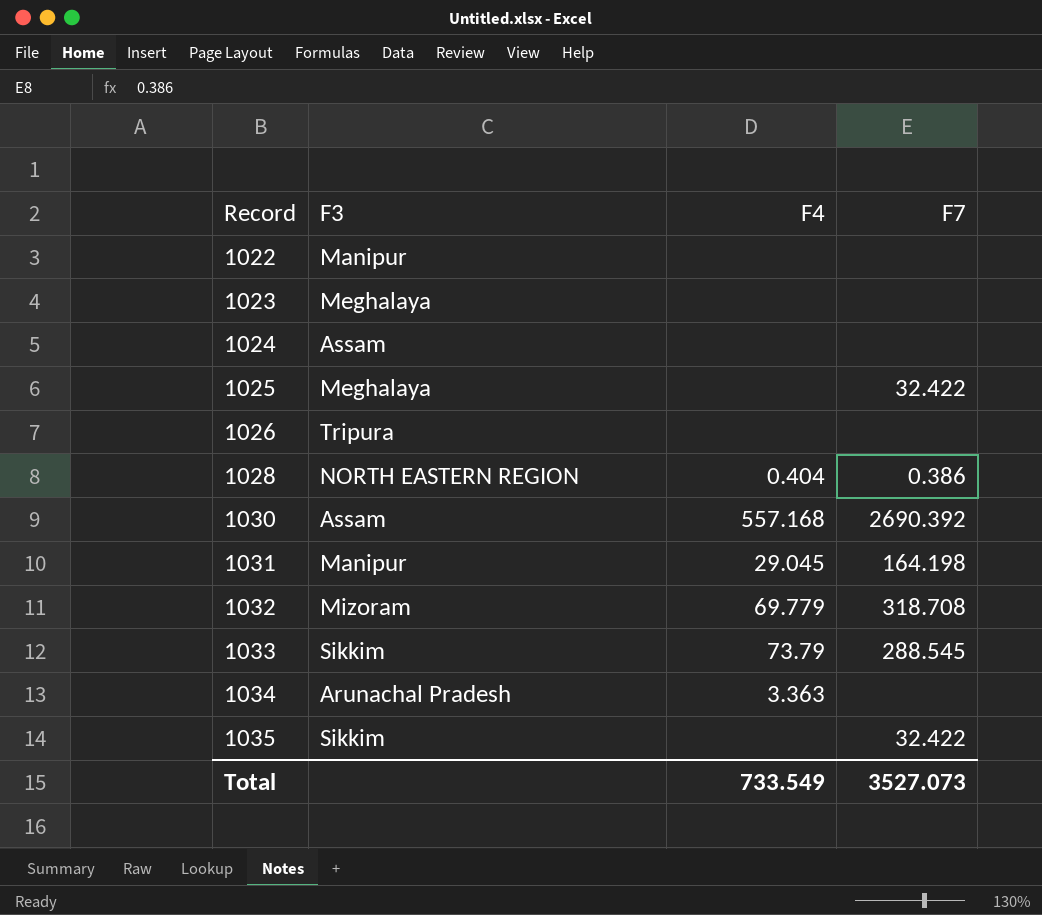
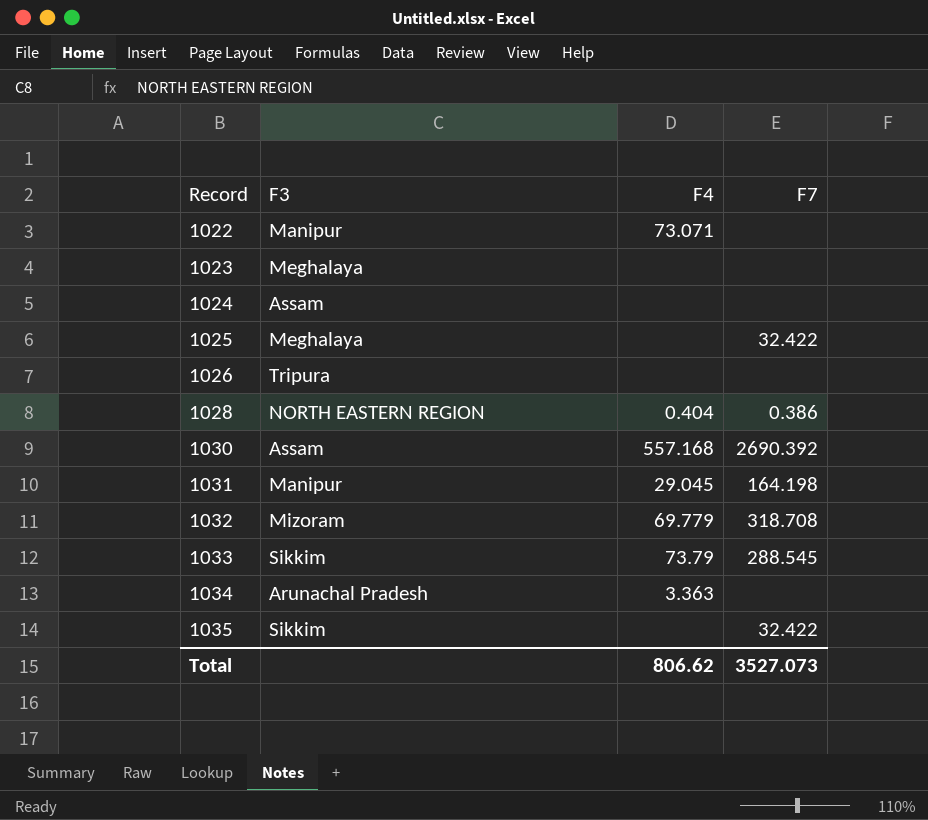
1022 | F4: none -> 73.071
Total | F4: 733.549 -> 806.62

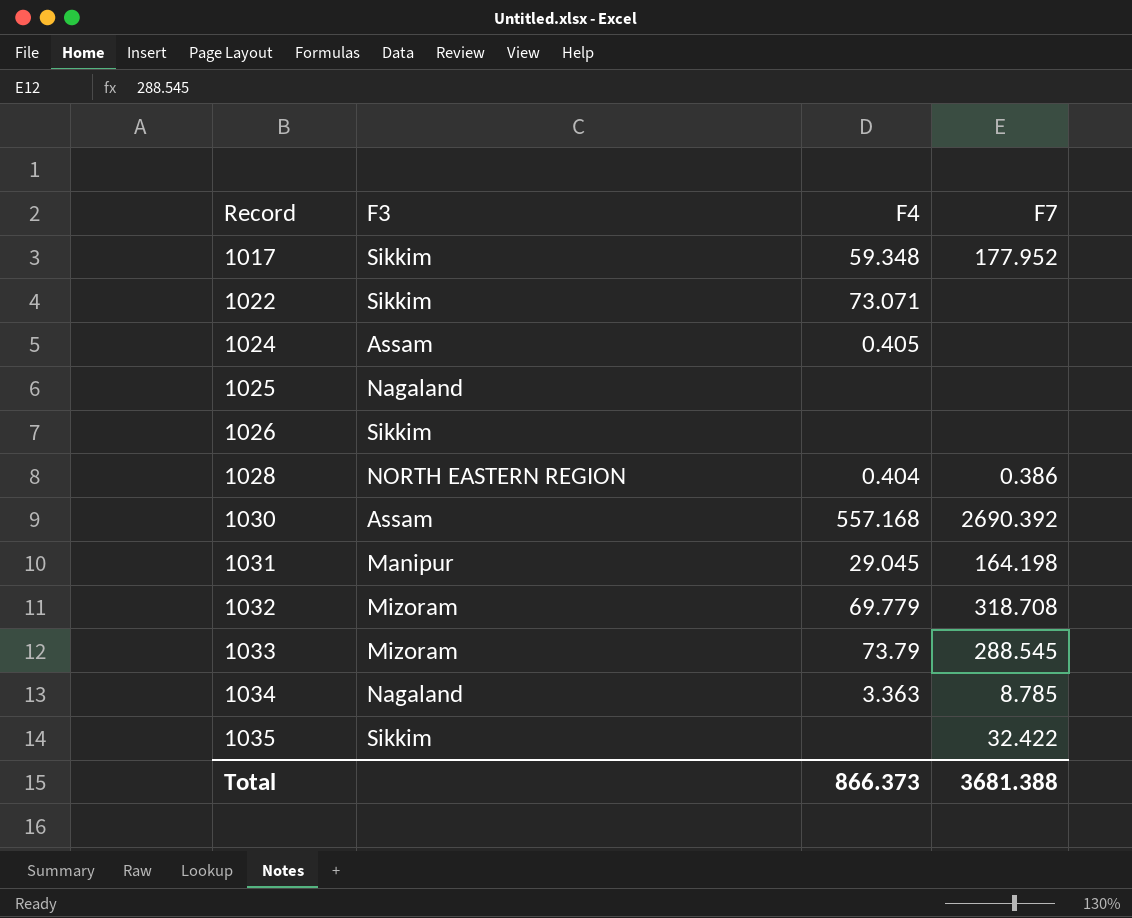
row 1023: Meghalaya | none | none -> none
row 1017: none -> Sikkim | 59.348 | 177.952
1022 | F3: Manipur -> Sikkim
1024 | F4: none -> 0.405
1025 | F3: Meghalaya -> Nagaland
1025 | F7: 32.422 -> none
1026 | F3: Tripura -> Sikkim
1033 | F3: Sikkim -> Mizoram
1034 | F3: Arunachal Pradesh -> Nagaland
1034 | F7: none -> 8.785
Total | F4: 806.62 -> 866.373
Total | F7: 3527.073 -> 3681.388

